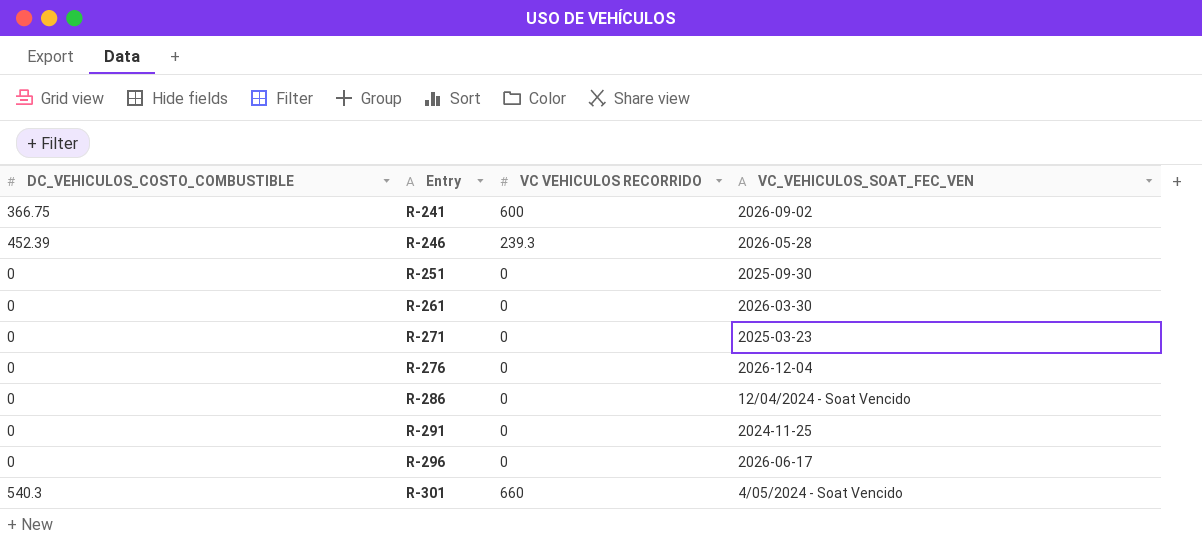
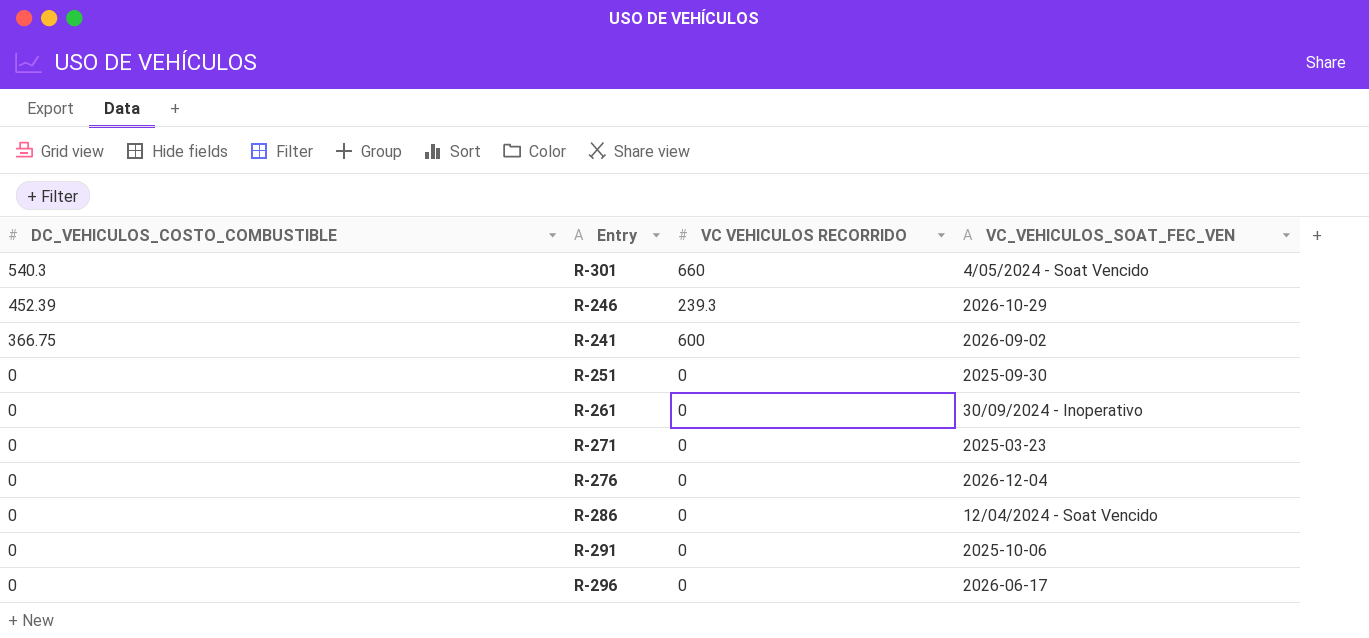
row order: Entry ascending -> DC_VEHICULOS_COSTO_COMBUSTIBLE descending
R-246 | VC_VEHICULOS_SOAT_FEC_VEN: 2026-05-28 -> 2026-10-29
R-261 | VC_VEHICULOS_SOAT_FEC_VEN: 2026-03-30 -> 30/09/2024 - Inoperativo
R-291 | VC_VEHICULOS_SOAT_FEC_VEN: 2024-11-25 -> 2025-10-06

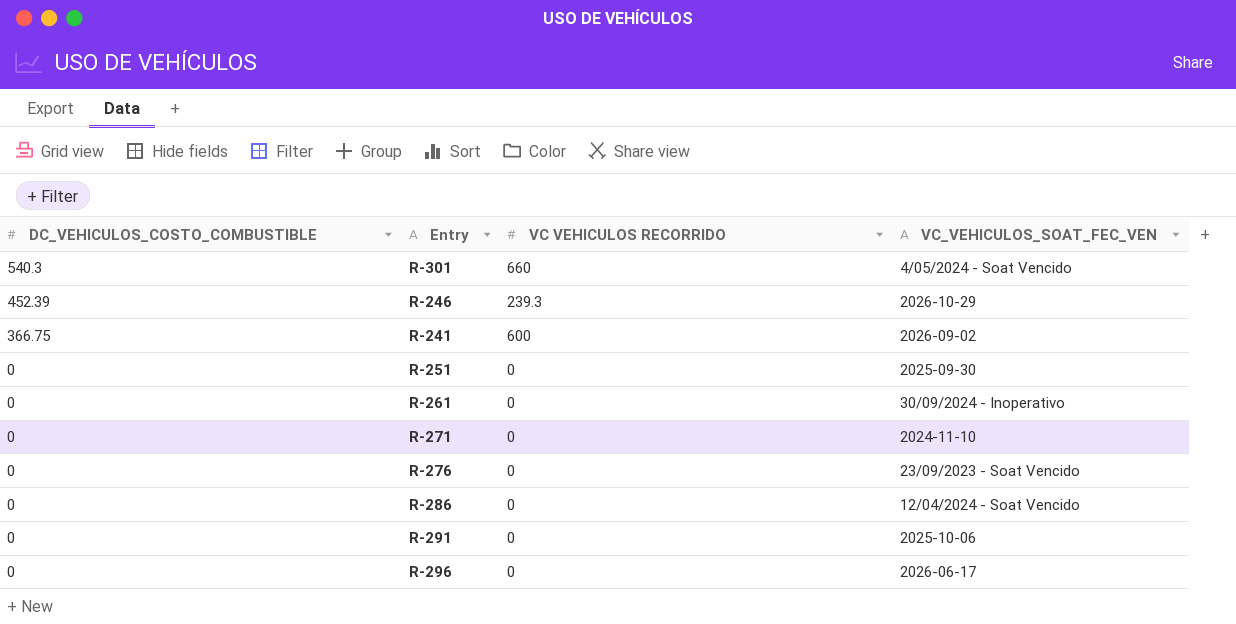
R-271 | VC_VEHICULOS_SOAT_FEC_VEN: 2025-03-23 -> 2024-11-10
R-276 | VC_VEHICULOS_SOAT_FEC_VEN: 2026-12-04 -> 23/09/2023 - Soat Vencido

